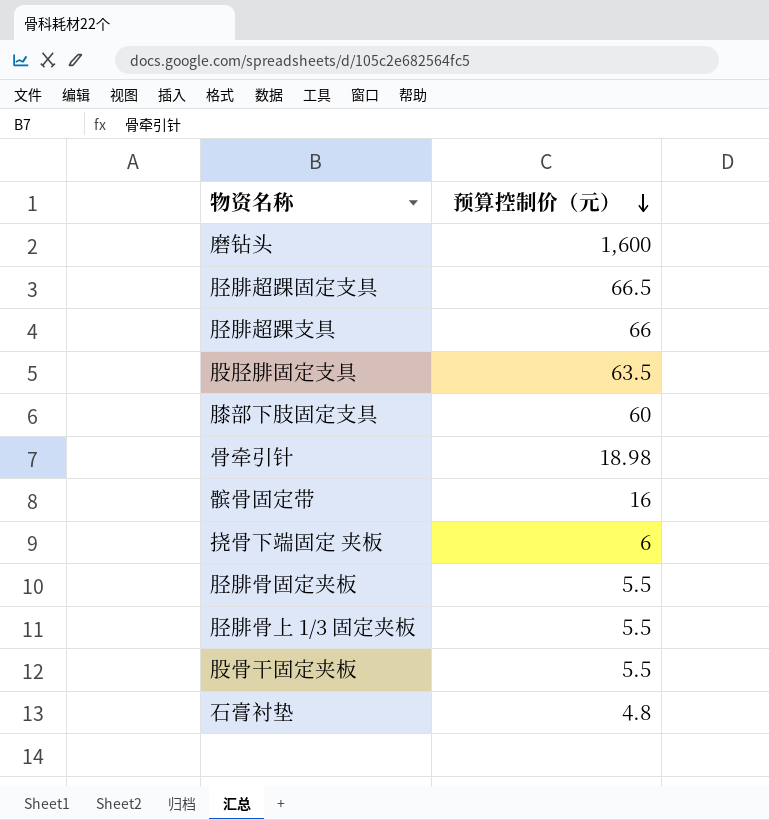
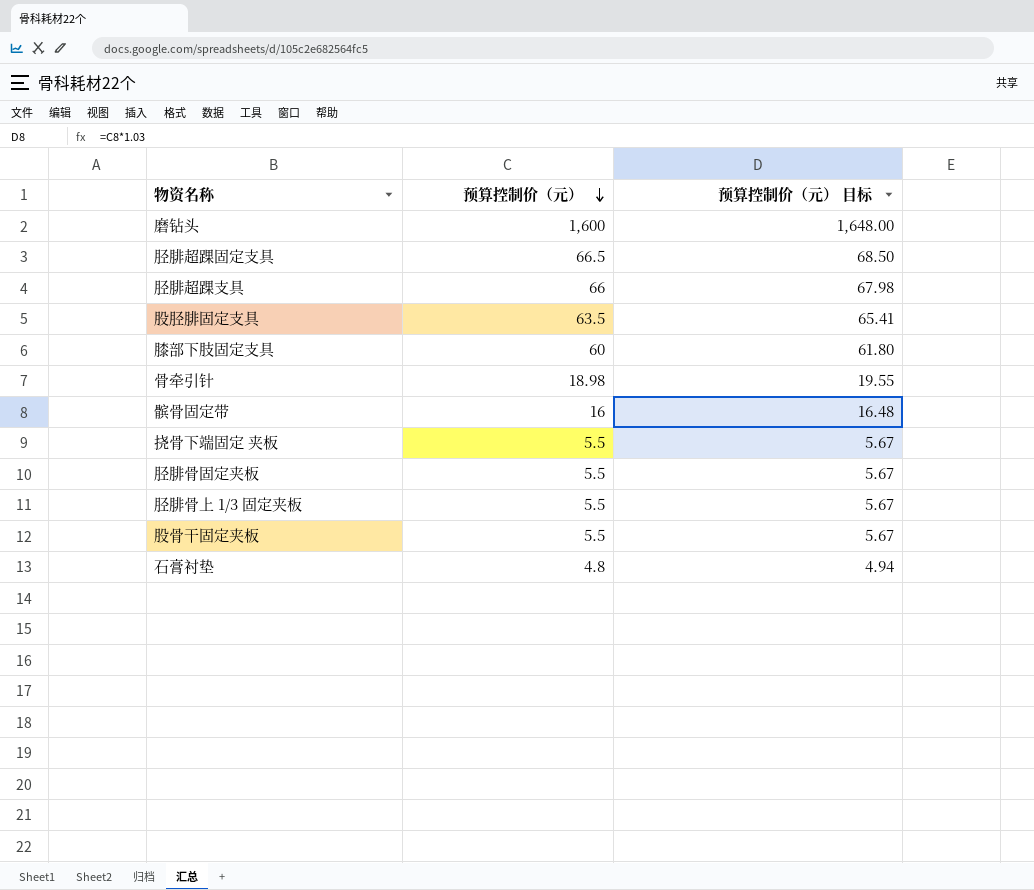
column 预算控制价（元） 目标 | formula: none -> [预算控制价（元）] * 1.03
挠骨下端固定 夹板 | 预算控制价（元）: 6 -> 5.5

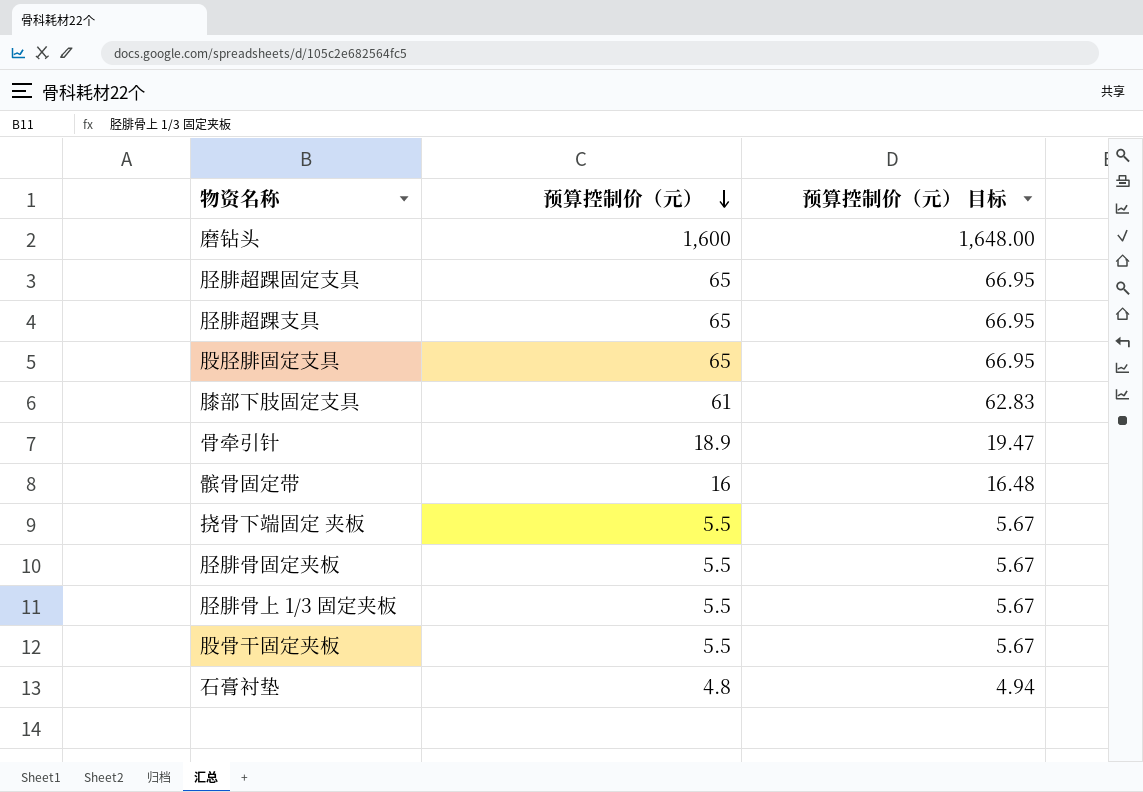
胫腓超踝固定支具 | 预算控制价（元）: 66.5 -> 65
胫腓超踝固定支具 | 预算控制价（元） 目标: 68.50 -> 66.95
胫腓超踝支具 | 预算控制价（元）: 66 -> 65
胫腓超踝支具 | 预算控制价（元） 目标: 67.98 -> 66.95
股胫腓固定支具 | 预算控制价（元）: 63.5 -> 65
股胫腓固定支具 | 预算控制价（元） 目标: 65.41 -> 66.95
膝部下肢固定支具 | 预算控制价（元）: 60 -> 61
膝部下肢固定支具 | 预算控制价（元） 目标: 61.80 -> 62.83
骨牵引针 | 预算控制价（元）: 18.98 -> 18.9
骨牵引针 | 预算控制价（元） 目标: 19.55 -> 19.47

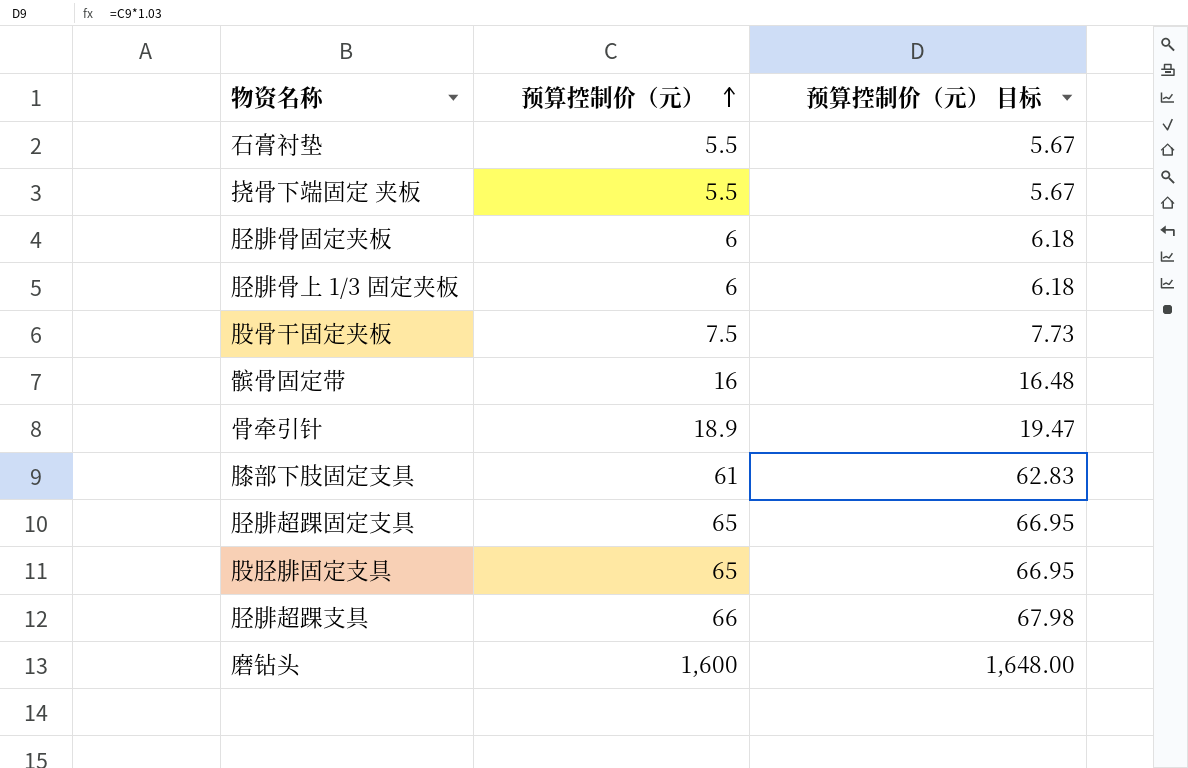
row order: 预算控制价（元） descending -> 预算控制价（元） ascending
石膏衬垫 | 预算控制价（元）: 4.8 -> 5.5
石膏衬垫 | 预算控制价（元） 目标: 4.94 -> 5.67
胫腓骨固定夹板 | 预算控制价（元）: 5.5 -> 6
胫腓骨固定夹板 | 预算控制价（元） 目标: 5.67 -> 6.18
胫腓骨上 1/3 固定夹板 | 预算控制价（元）: 5.5 -> 6
胫腓骨上 1/3 固定夹板 | 预算控制价（元） 目标: 5.67 -> 6.18
股骨干固定夹板 | 预算控制价（元）: 5.5 -> 7.5
股骨干固定夹板 | 预算控制价（元） 目标: 5.67 -> 7.73
胫腓超踝支具 | 预算控制价（元）: 65 -> 66
胫腓超踝支具 | 预算控制价（元） 目标: 66.95 -> 67.98

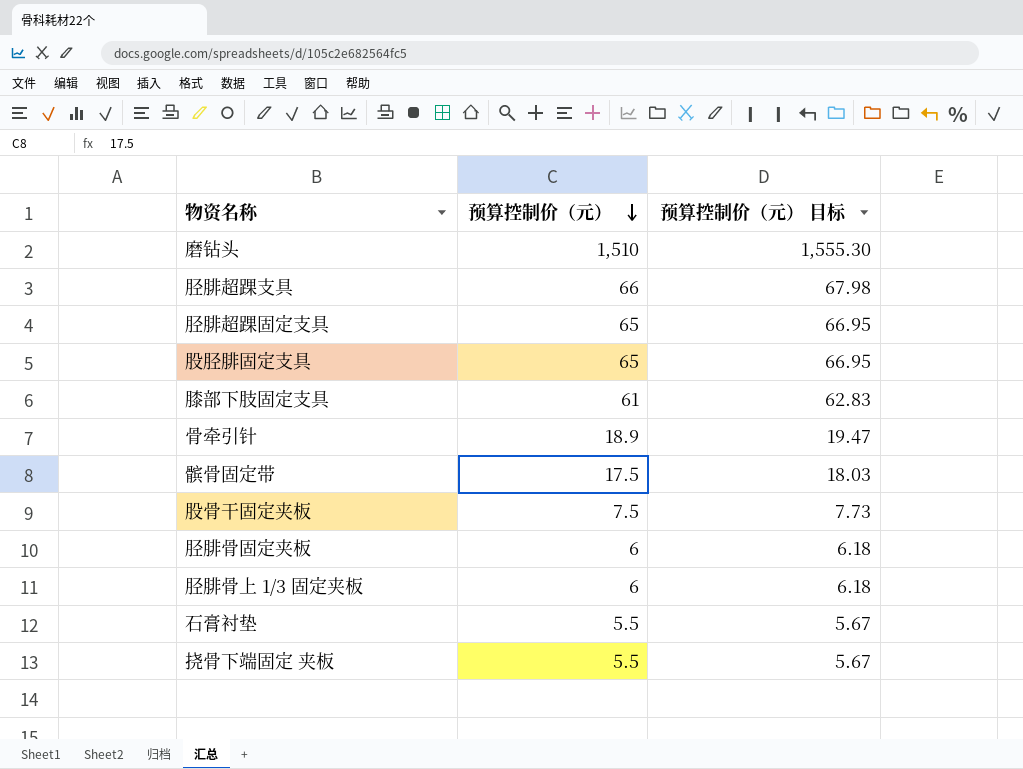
row order: 预算控制价（元） ascending -> 预算控制价（元） descending
磨钻头 | 预算控制价（元）: 1,600 -> 1,510
磨钻头 | 预算控制价（元） 目标: 1,648.00 -> 1,555.30
髌骨固定带 | 预算控制价（元）: 16 -> 17.5
髌骨固定带 | 预算控制价（元） 目标: 16.48 -> 18.03

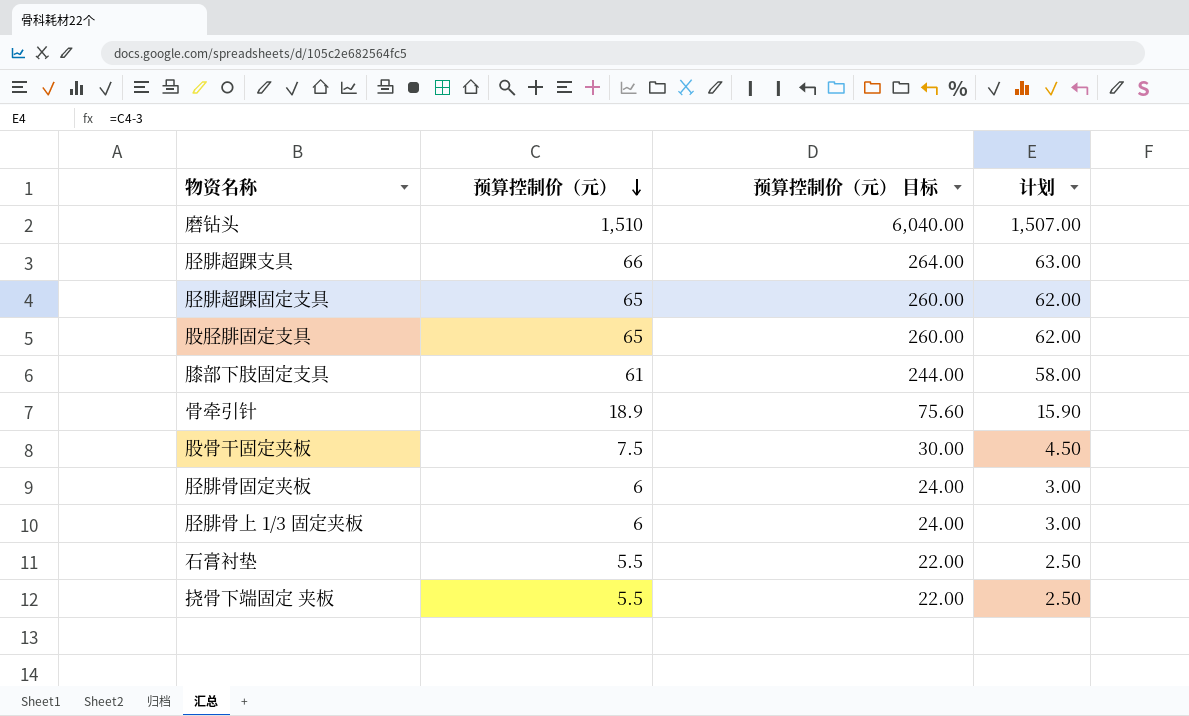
column 预算控制价（元） 目标 | formula: [预算控制价（元）] * 1.03 -> [预算控制价（元）] * 4
column 计划 | formula: none -> [预算控制价（元）] - 3
row 髌骨固定带: 17.5 | 18.03 -> none

